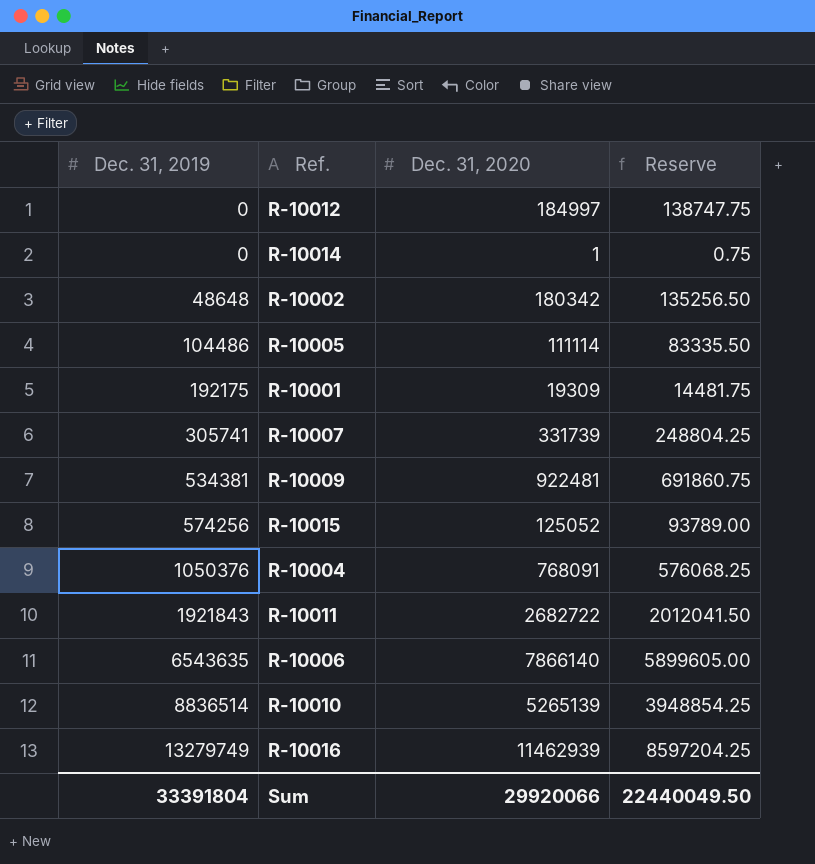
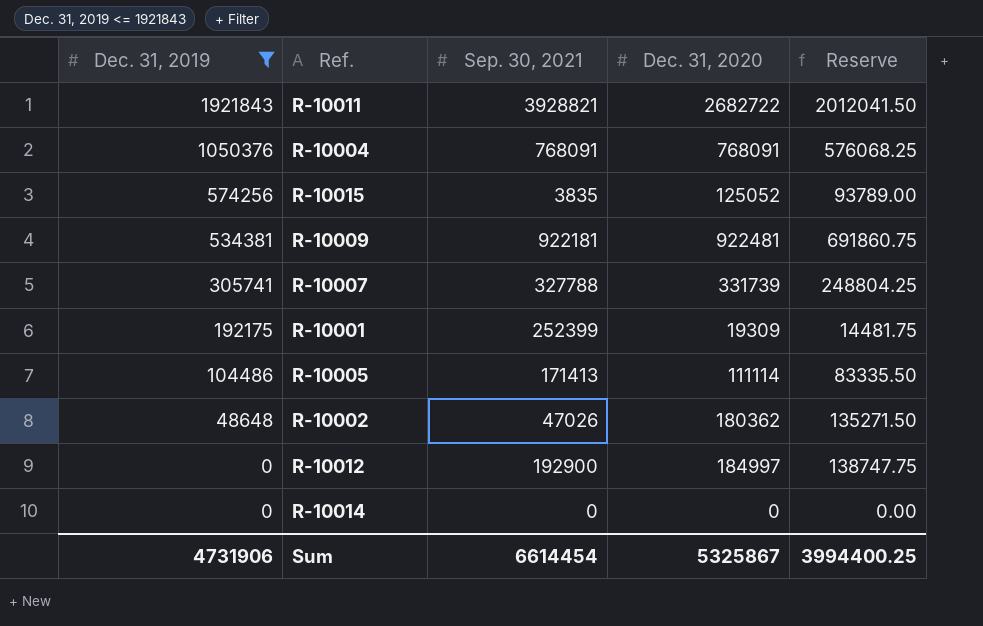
filter: none -> Dec. 31, 2019 <= 1921843
row order: Dec. 31, 2019 ascending -> Dec. 31, 2019 descending
column Sep. 30, 2021 | position: none -> 3
R-10002 | Dec. 31, 2020: 180342 -> 180362
R-10002 | Reserve: 135256.50 -> 135271.50
R-10014 | Dec. 31, 2020: 1 -> 0
R-10014 | Reserve: 0.75 -> 0.00
Sum | Dec. 31, 2019: 33391804 -> 4731906
Sum | Dec. 31, 2020: 29920066 -> 5325867
Sum | Reserve: 22440049.50 -> 3994400.25

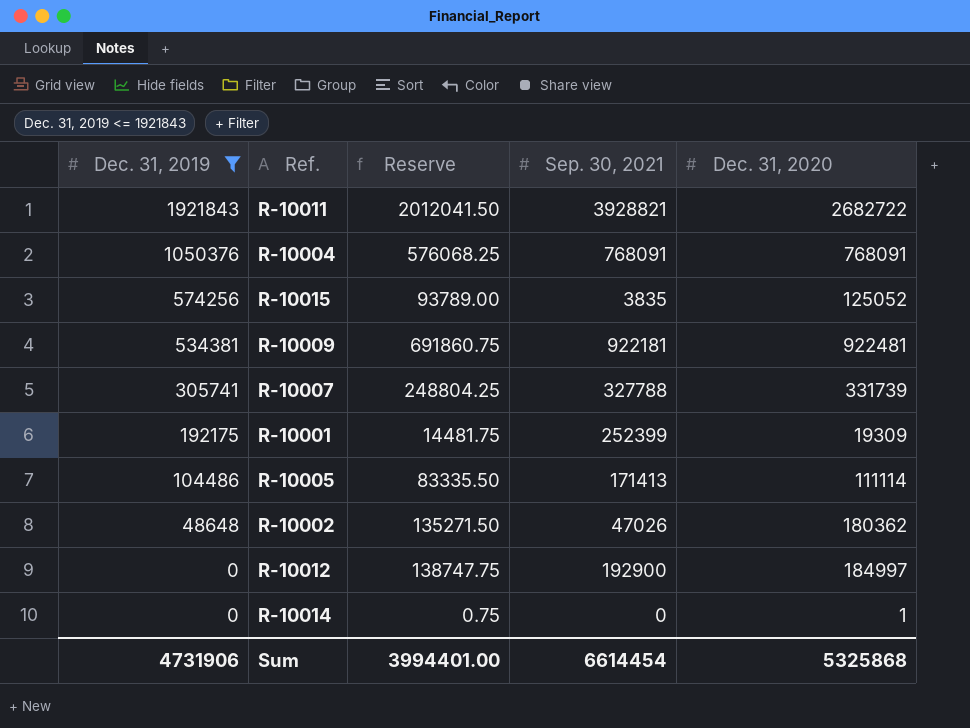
column Reserve | position: 5 -> 3
R-10014 | Reserve: 0.00 -> 0.75
R-10014 | Dec. 31, 2020: 0 -> 1
Sum | Reserve: 3994400.25 -> 3994401.00
Sum | Dec. 31, 2020: 5325867 -> 5325868

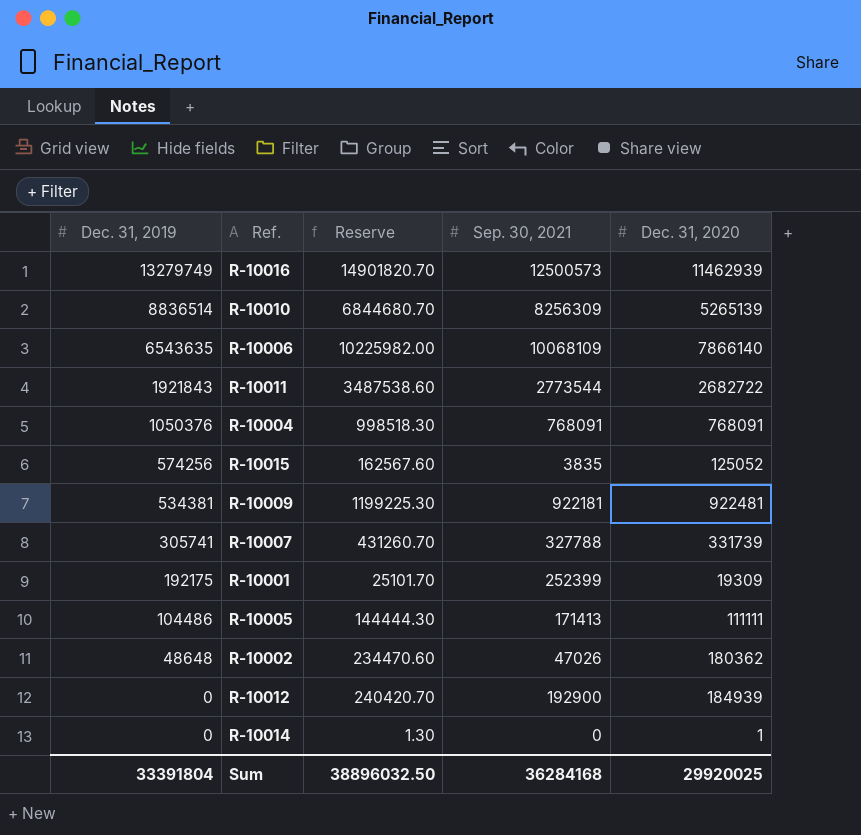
filter: Dec. 31, 2019 <= 1921843 -> none
column Reserve | formula: [Dec. 31, 2020] * 0.75 -> [Dec. 31, 2020] * 1.3
R-10011 | Sep. 30, 2021: 3928821 -> 2773544
R-10005 | Dec. 31, 2020: 111114 -> 111111
R-10012 | Dec. 31, 2020: 184997 -> 184939
Sum | Dec. 31, 2019: 4731906 -> 33391804
Sum | Reserve: 3994401.00 -> 38896032.50
Sum | Sep. 30, 2021: 6614454 -> 36284168
Sum | Dec. 31, 2020: 5325868 -> 29920025

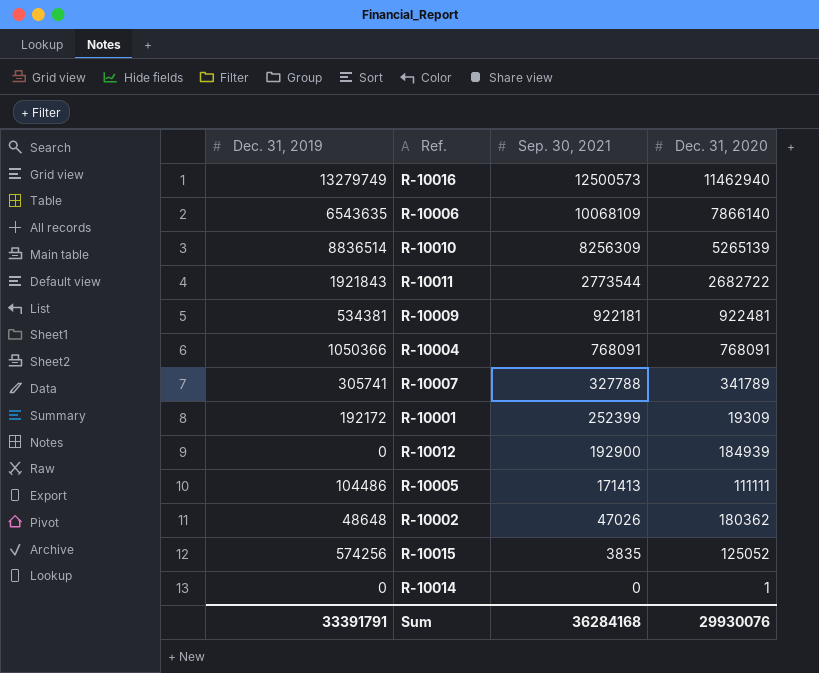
row order: Dec. 31, 2019 descending -> Sep. 30, 2021 descending
column Reserve | formula: [Dec. 31, 2020] * 1.3 -> none
R-10016 | Dec. 31, 2020: 11462939 -> 11462940
R-10004 | Dec. 31, 2019: 1050376 -> 1050366
R-10007 | Dec. 31, 2020: 331739 -> 341789
R-10001 | Dec. 31, 2019: 192175 -> 192172
Sum | Dec. 31, 2019: 33391804 -> 33391791
Sum | Dec. 31, 2020: 29920025 -> 29930076

